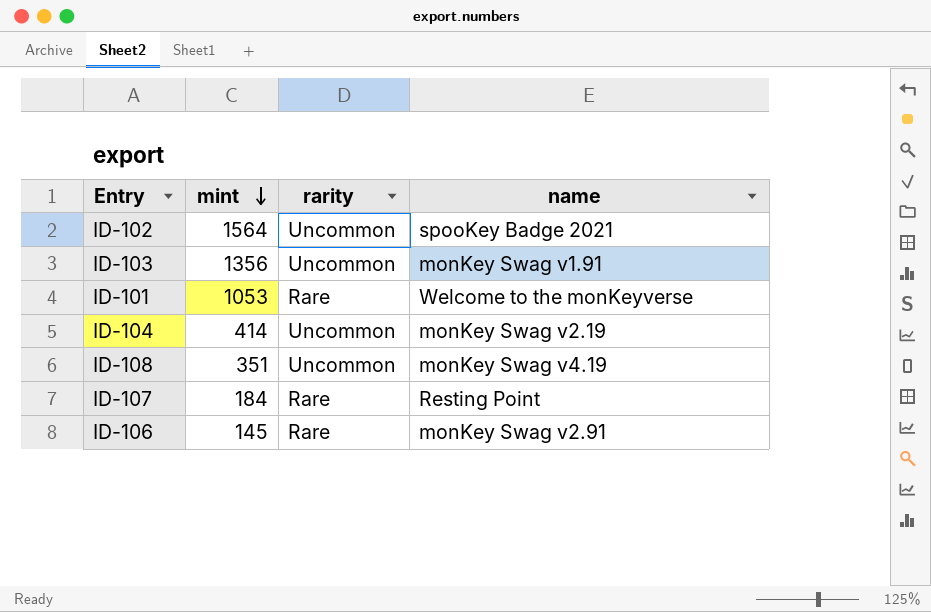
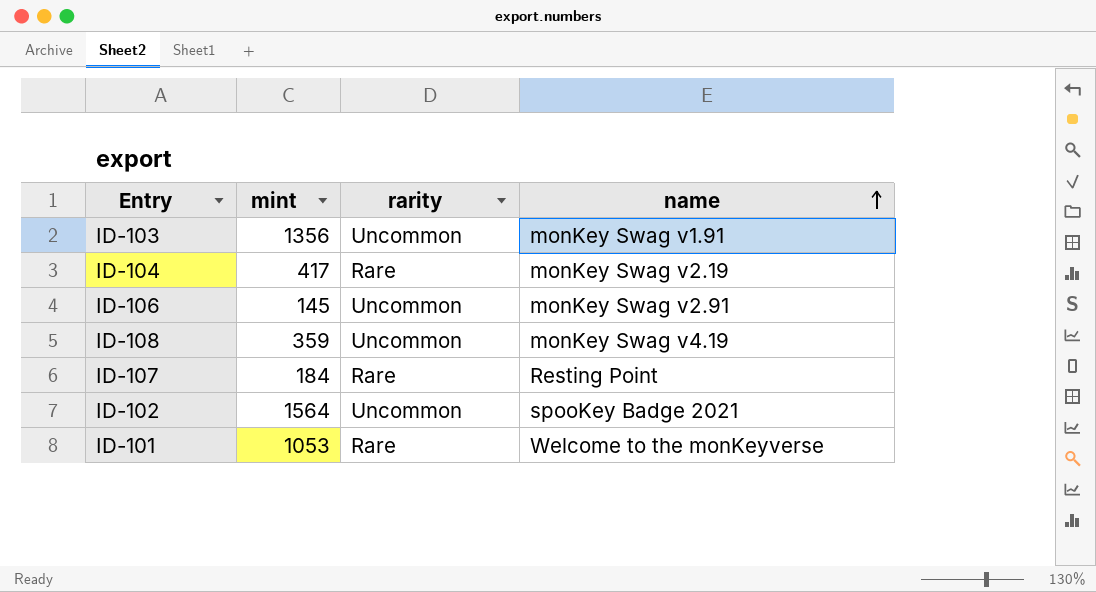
row order: mint descending -> name ascending
ID-104 | mint: 414 -> 417
ID-104 | rarity: Uncommon -> Rare
ID-106 | rarity: Rare -> Uncommon
ID-108 | mint: 351 -> 359

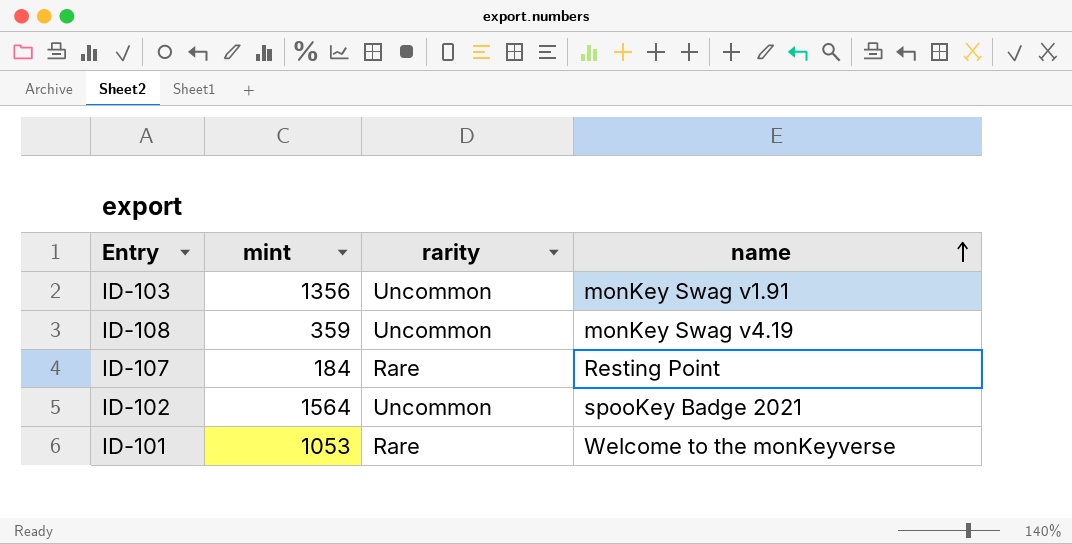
row ID-104: 417 | Rare | monKey Swag v2.19 -> none
row ID-106: 145 | Uncommon | monKey Swag v2.91 -> none

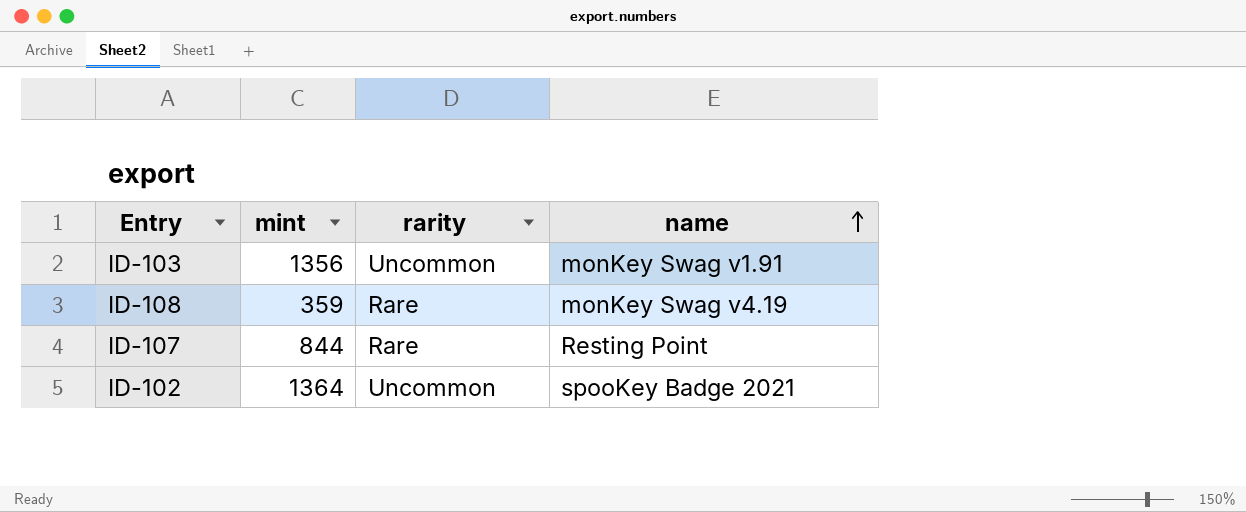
row ID-101: 1053 | Rare | Welcome to the monKeyverse -> none
ID-108 | rarity: Uncommon -> Rare
ID-107 | mint: 184 -> 844
ID-102 | mint: 1564 -> 1364

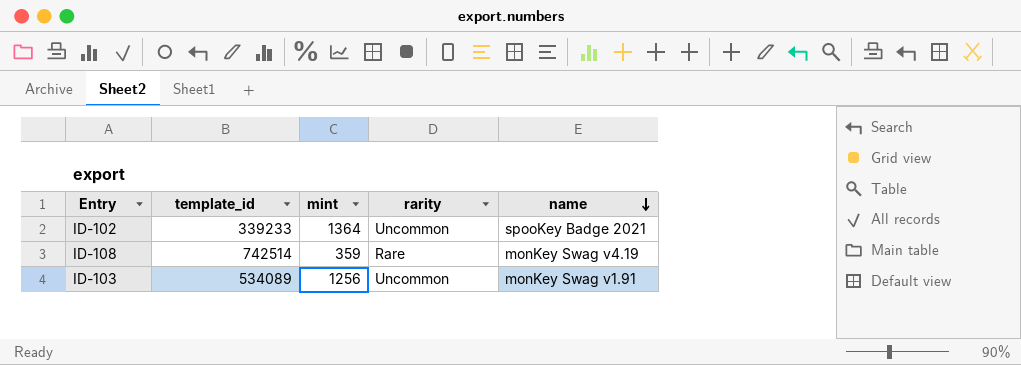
row order: name ascending -> name descending
column template_id | position: none -> 2
row ID-107: 844 | Rare | Resting Point -> none
ID-103 | mint: 1356 -> 1256

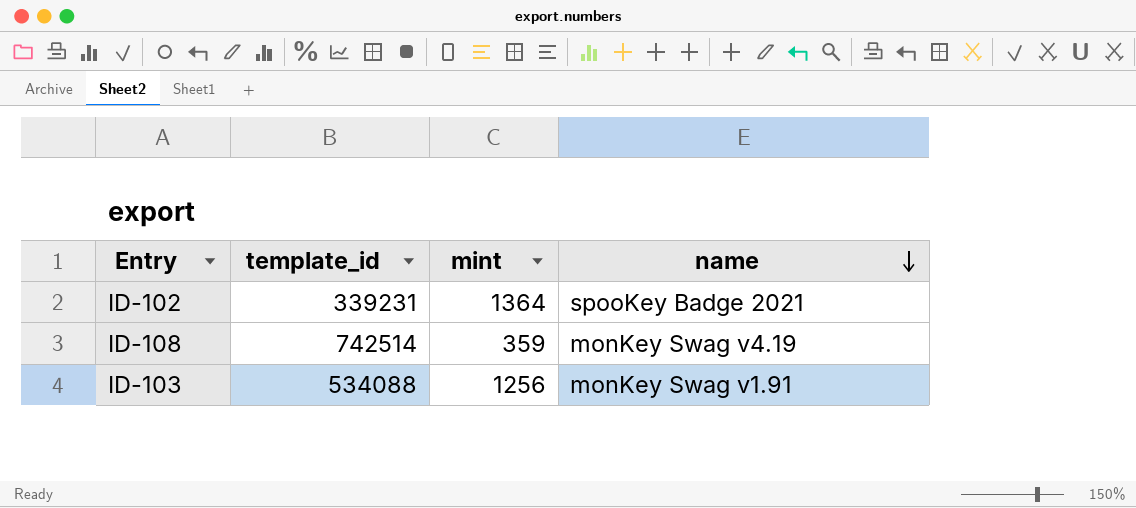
column rarity | position: 4 -> none
ID-102 | template_id: 339233 -> 339231
ID-103 | template_id: 534089 -> 534088

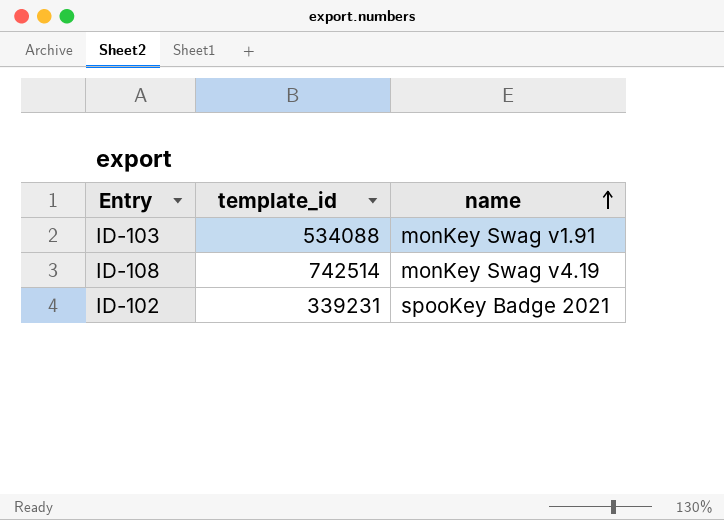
row order: name descending -> name ascending
column mint | position: 3 -> none

